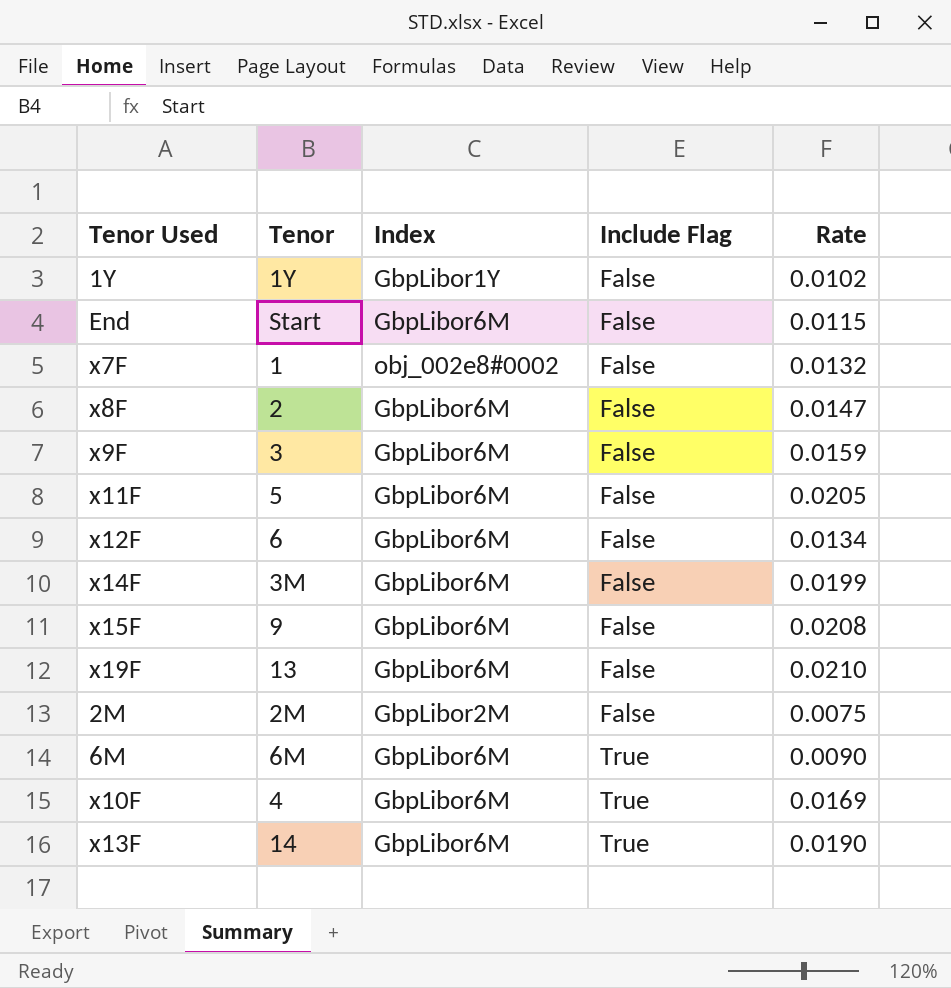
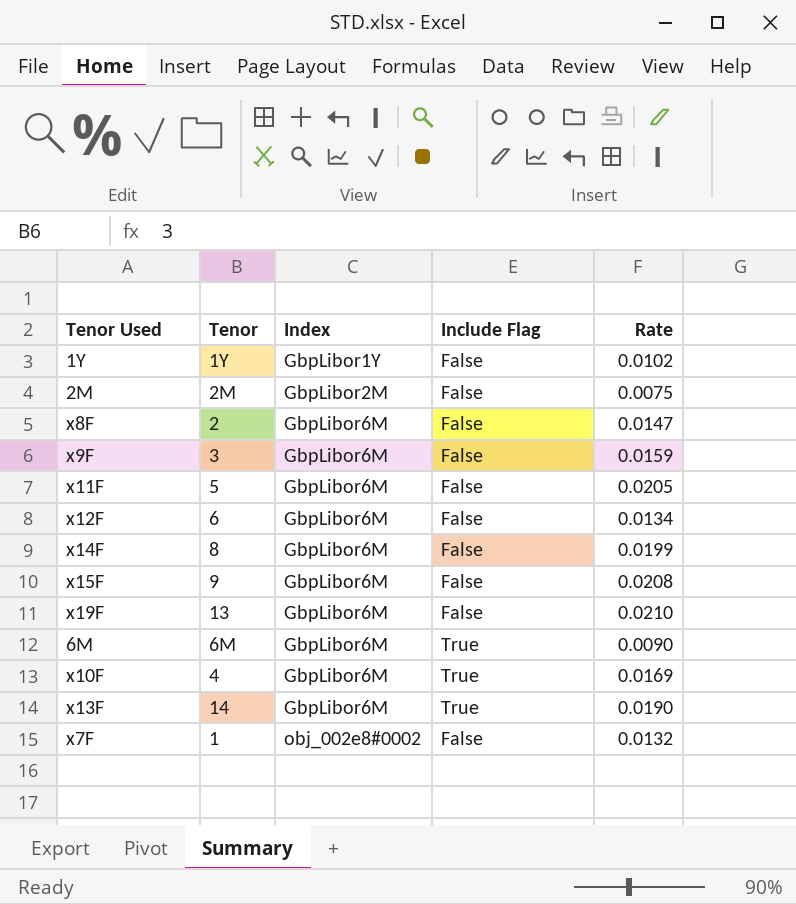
row order: Include Flag ascending -> Index ascending
row End: Start | GbpLibor6M | False | 0.0115 -> none
x14F | Tenor: 3M -> 8

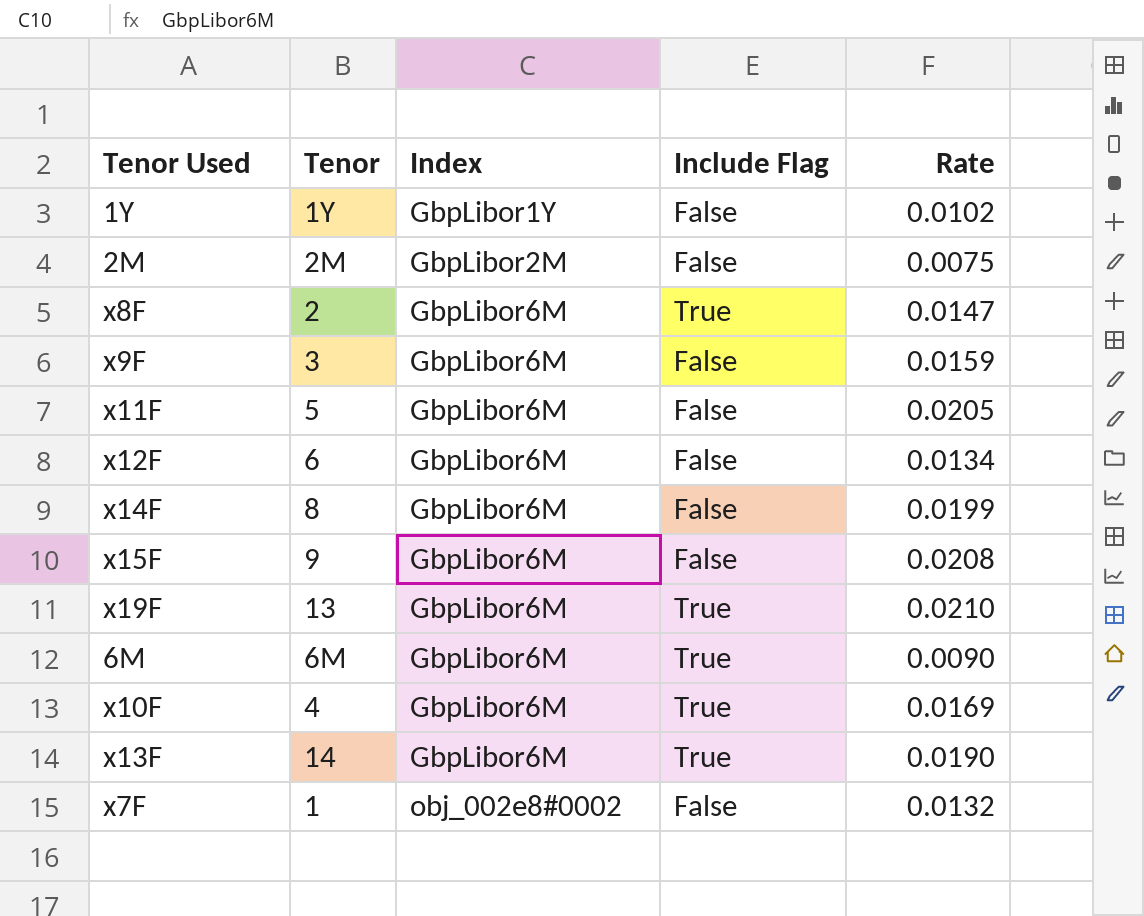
x8F | Include Flag: False -> True
x19F | Include Flag: False -> True

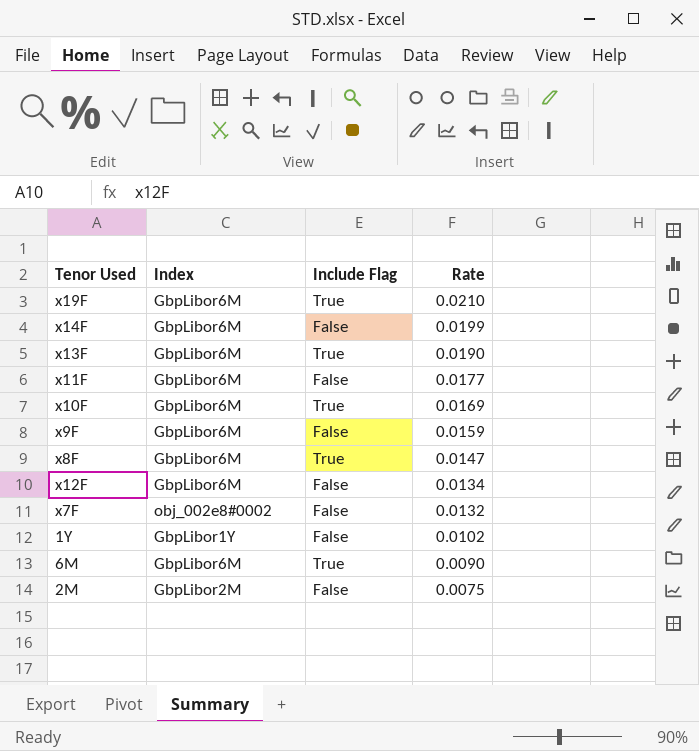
row order: Index ascending -> Rate descending
column Tenor | position: 2 -> none
row x15F: 9 | GbpLibor6M | False | 0.0208 -> none
x11F | Rate: 0.0205 -> 0.0177

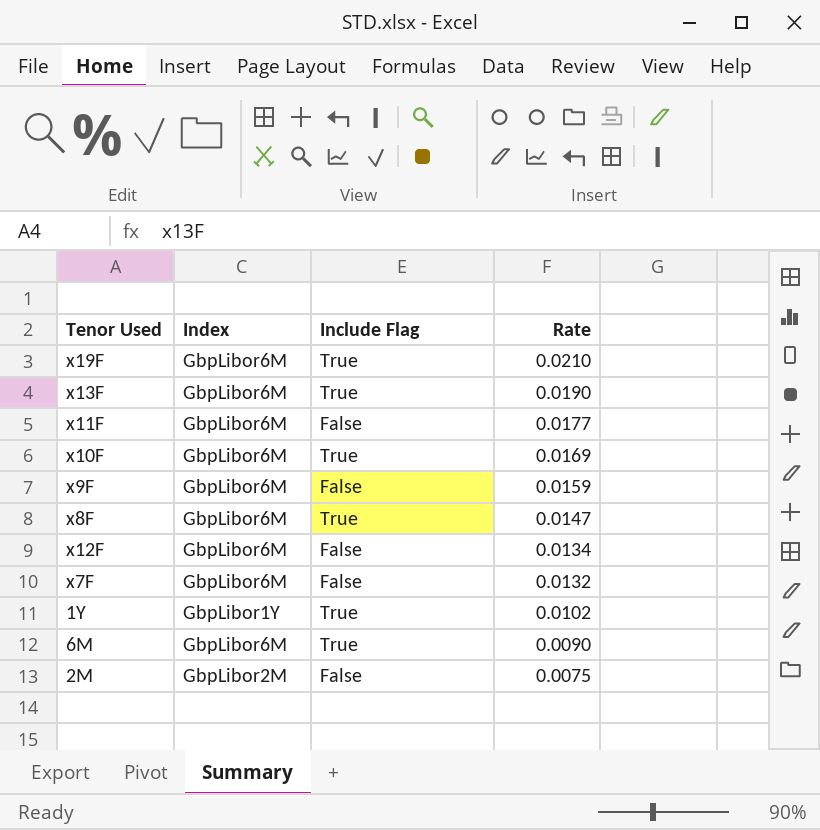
row x14F: GbpLibor6M | False | 0.0199 -> none
x7F | Index: obj_002e8#0002 -> GbpLibor6M
1Y | Include Flag: False -> True

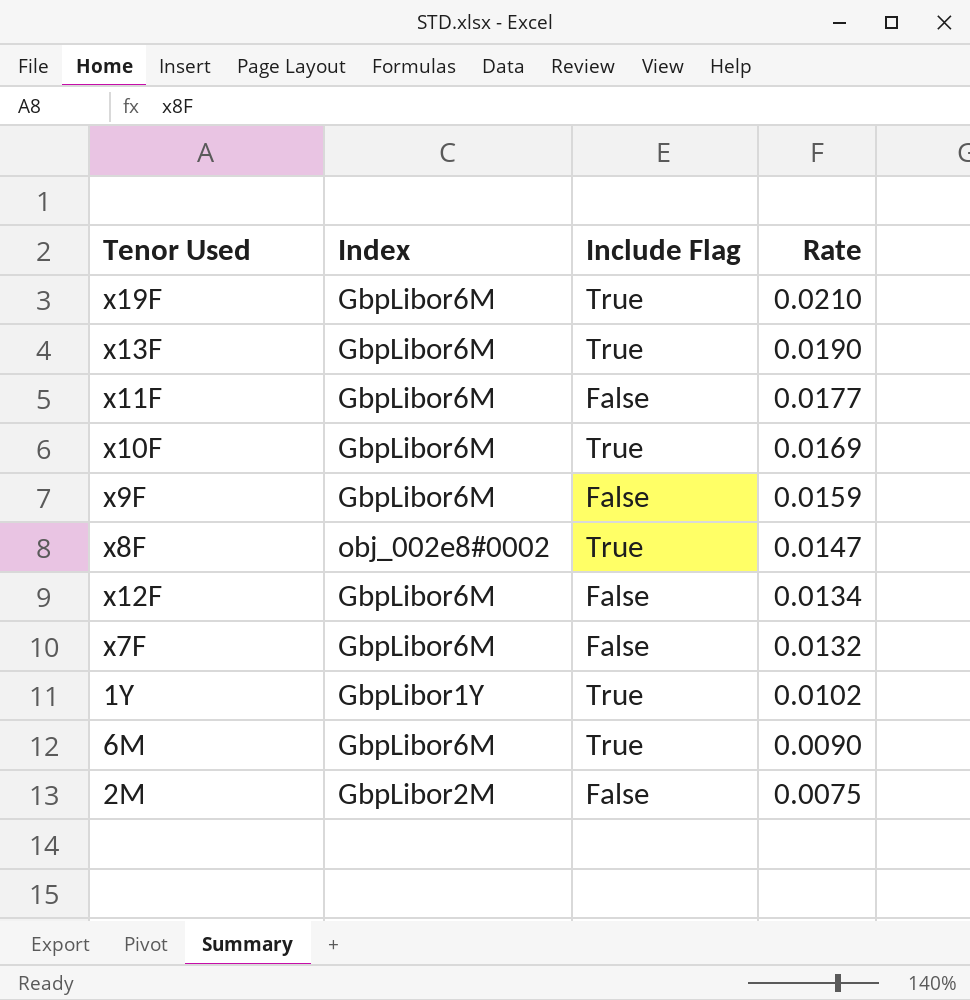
x8F | Index: GbpLibor6M -> obj_002e8#0002

